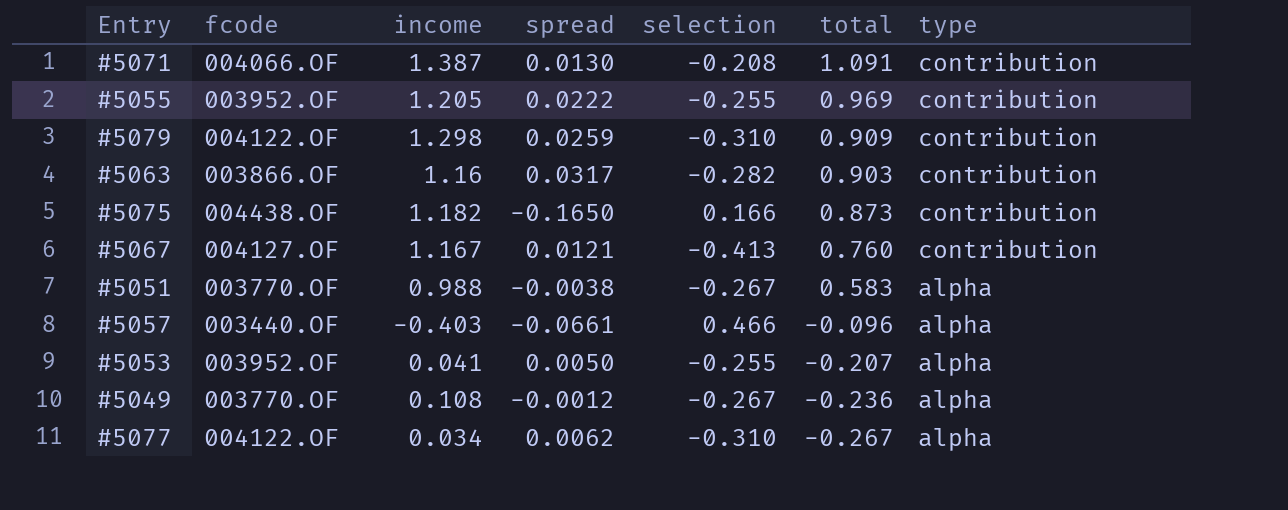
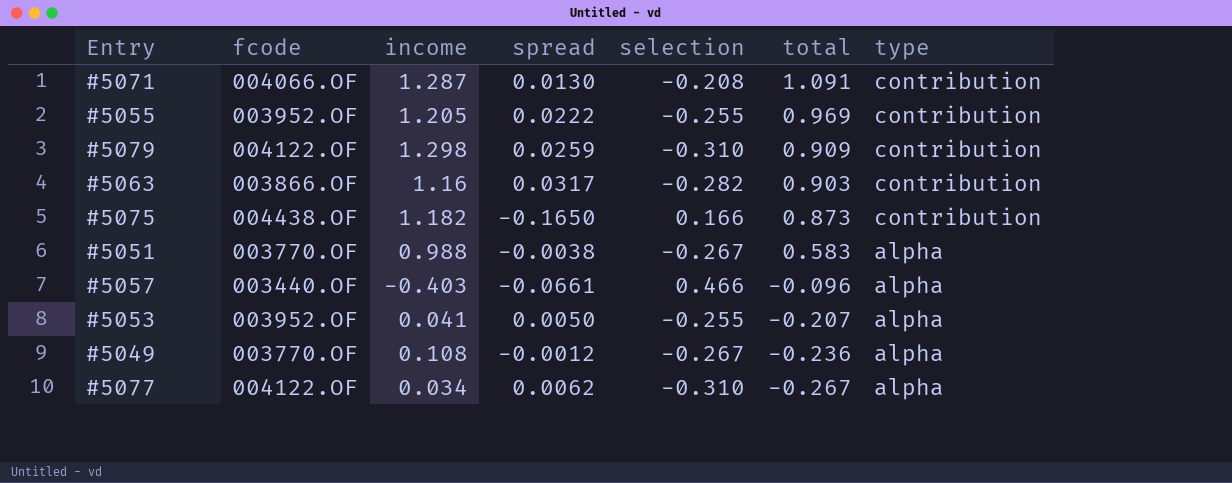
row #5067: 004127.OF | 1.167 | 0.0121 | -0.413 | 0.760 | contribution -> none
#5071 | income: 1.387 -> 1.287

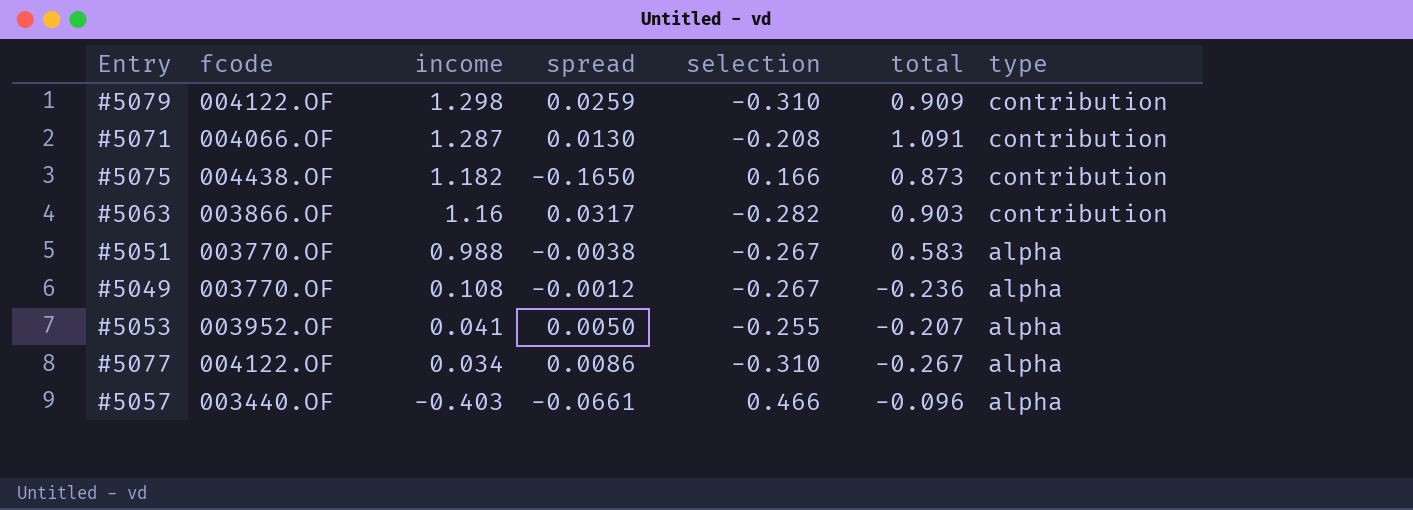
row order: total descending -> income descending
row #5055: 003952.OF | 1.205 | 0.0222 | -0.255 | 0.969 | contribution -> none
#5077 | spread: 0.0062 -> 0.0086

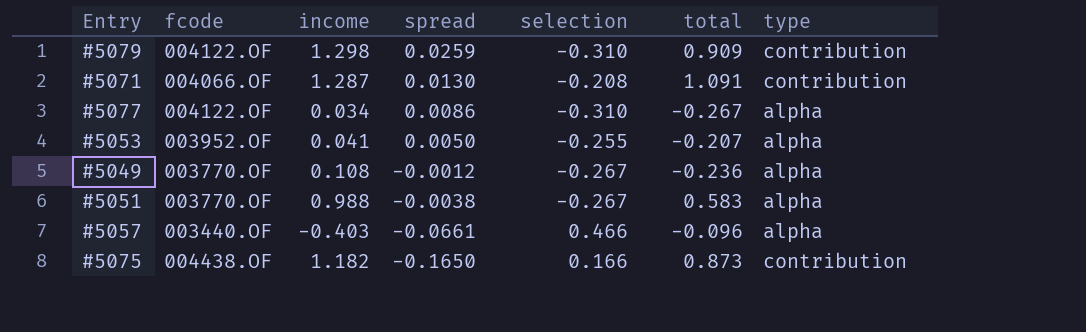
row order: income descending -> spread descending
row #5063: 003866.OF | 1.16 | 0.0317 | -0.282 | 0.903 | contribution -> none

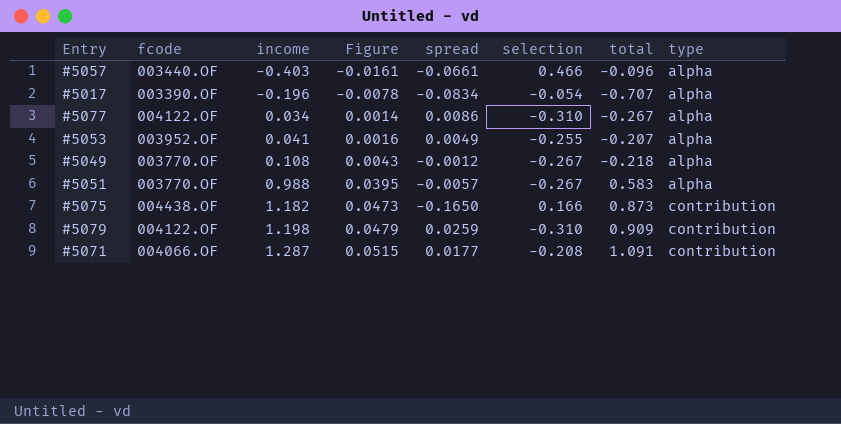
row order: spread descending -> income ascending
column Figure | formula: none -> [income] * 0.04
row #5017: none -> 003390.OF | -0.196 | -0.0078 | -0.0834 | -0.054 | -0.707 | alpha
#5053 | spread: 0.0050 -> 0.0049
#5049 | total: -0.236 -> -0.218
#5051 | spread: -0.0038 -> -0.0057
#5079 | income: 1.298 -> 1.198
#5071 | spread: 0.0130 -> 0.0177

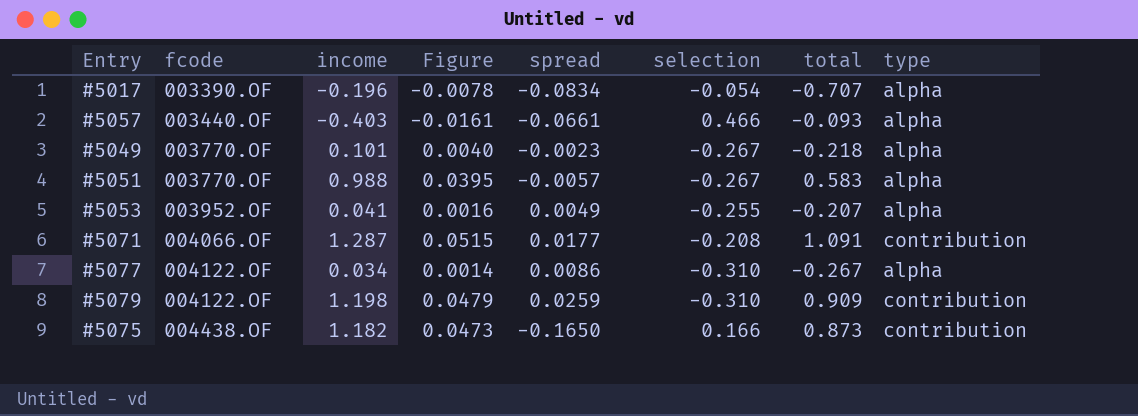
row order: income ascending -> fcode ascending
#5057 | total: -0.096 -> -0.093
#5049 | income: 0.108 -> 0.101
#5049 | Figure: 0.0043 -> 0.0040
#5049 | spread: -0.0012 -> -0.0023

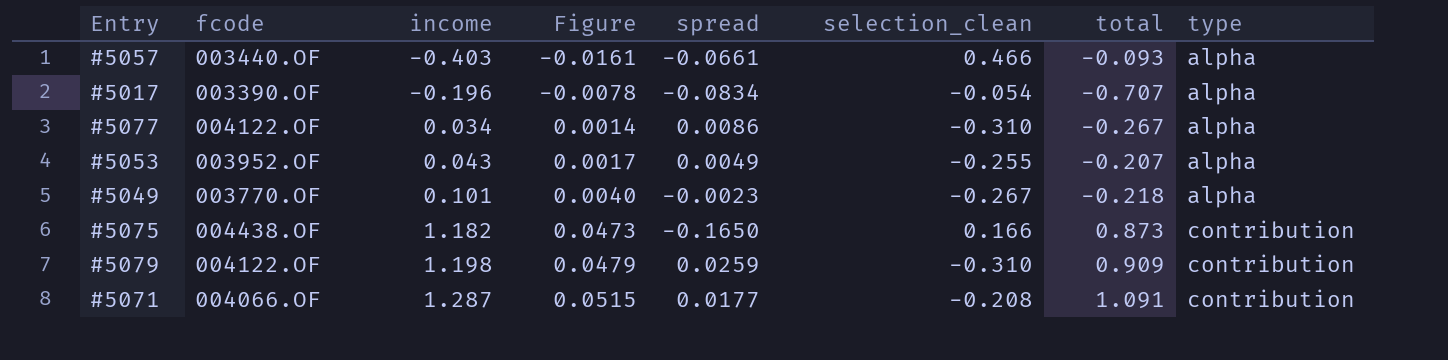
row order: fcode ascending -> income ascending
column name: selection -> selection_clean
row #5051: 003770.OF | 0.988 | 0.0395 | -0.0057 | -0.267 | 0.583 | alpha -> none
#5053 | income: 0.041 -> 0.043
#5053 | Figure: 0.0016 -> 0.0017

